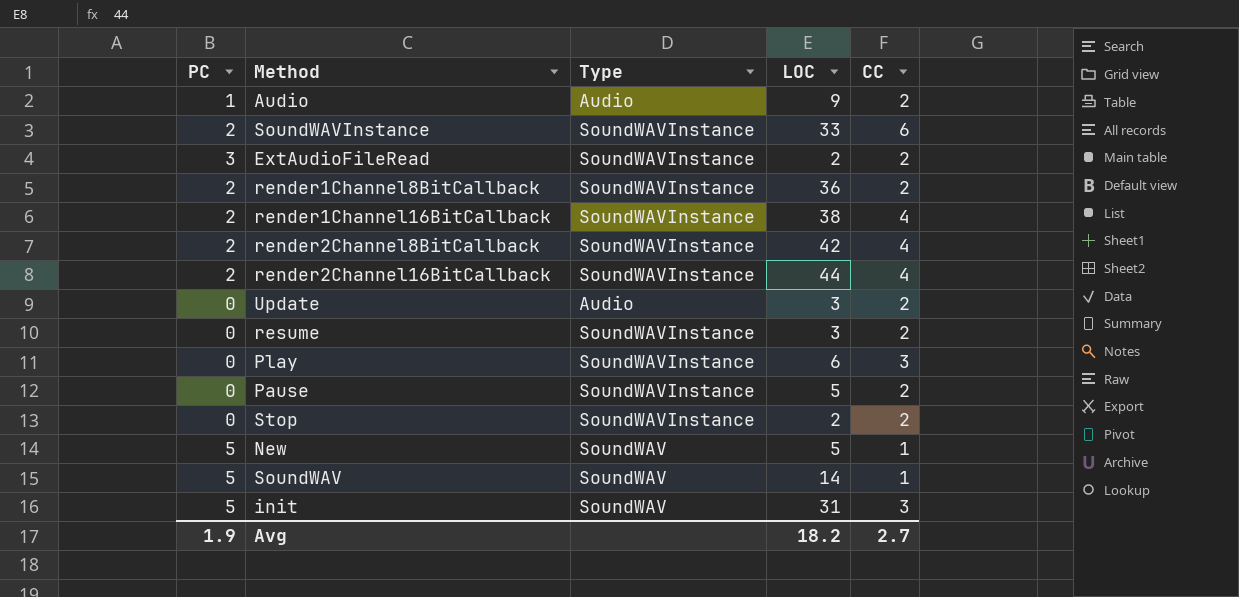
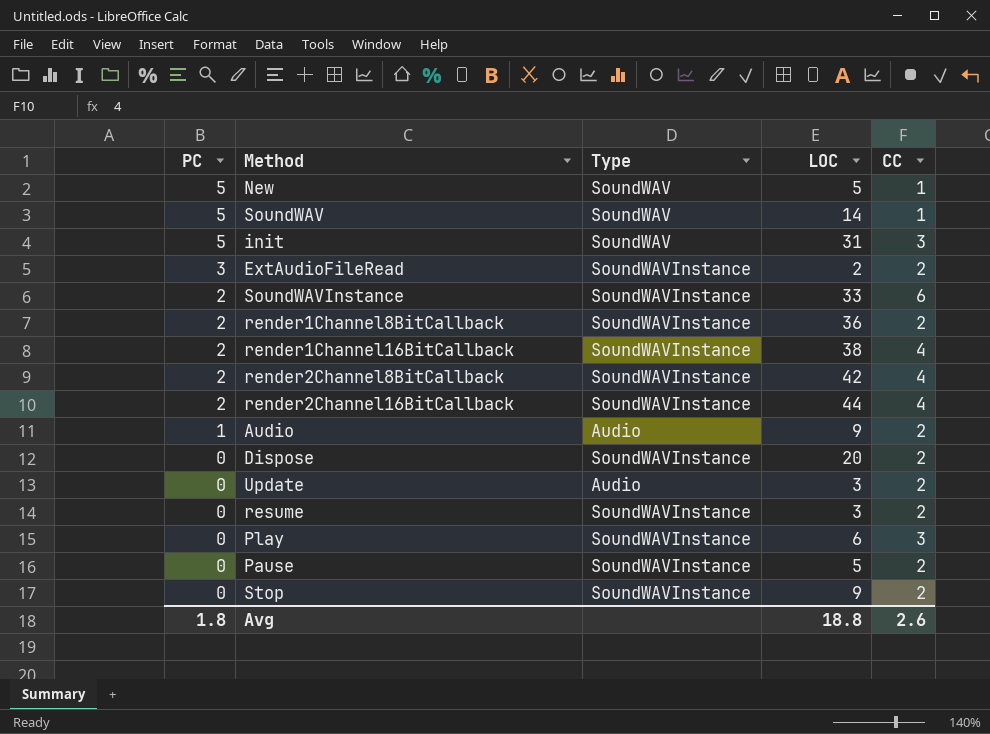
row order: none -> PC descending
row Dispose: none -> 0 | SoundWAVInstance | 20 | 2
Stop | LOC: 2 -> 9
Avg | PC: 1.9 -> 1.8
Avg | LOC: 18.2 -> 18.8
Avg | CC: 2.7 -> 2.6

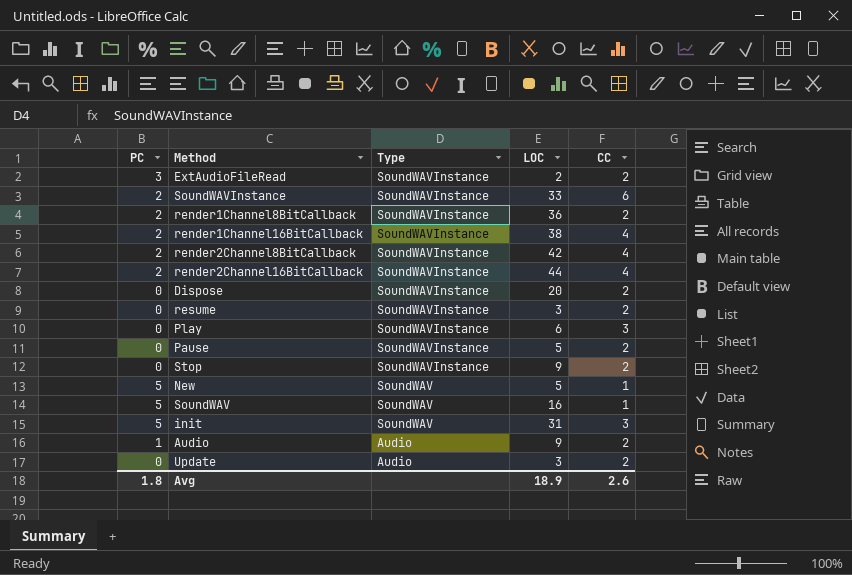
row order: PC descending -> Type descending
SoundWAV | LOC: 14 -> 16
Avg | LOC: 18.8 -> 18.9

